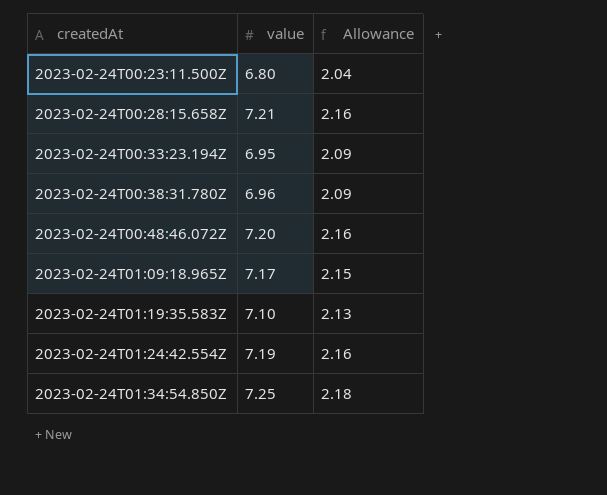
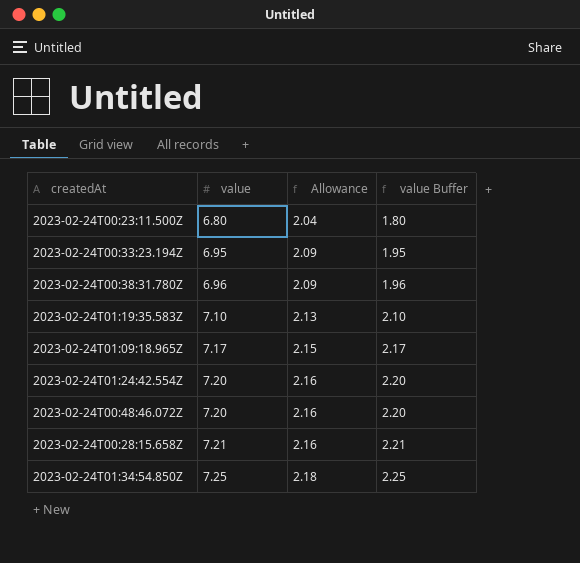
row order: createdAt ascending -> value ascending
column value Buffer | formula: none -> [value] - 5
2023-02-24T01:24:42.554Z | value: 7.19 -> 7.20

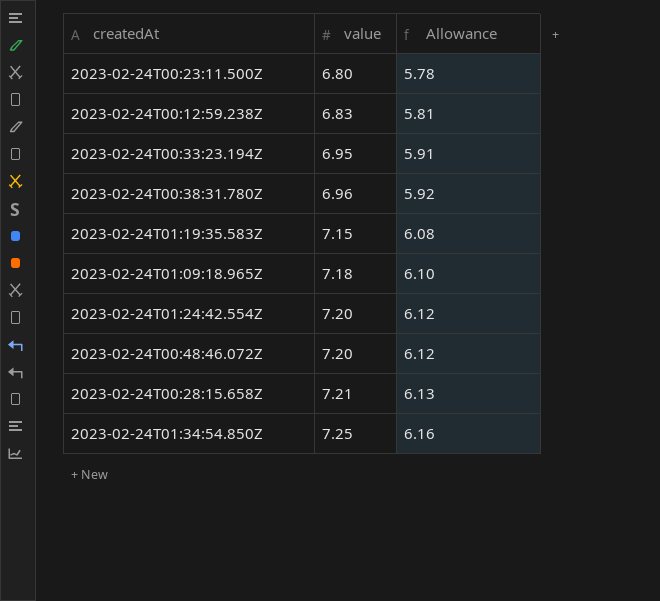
column value Buffer | formula: [value] - 5 -> none
column Allowance | formula: [value] * 0.3 -> [value] * 0.85
row 2023-02-24T00:12:59.238Z: none -> 6.83 | 5.81
2023-02-24T01:19:35.583Z | value: 7.10 -> 7.15
2023-02-24T01:09:18.965Z | value: 7.17 -> 7.18

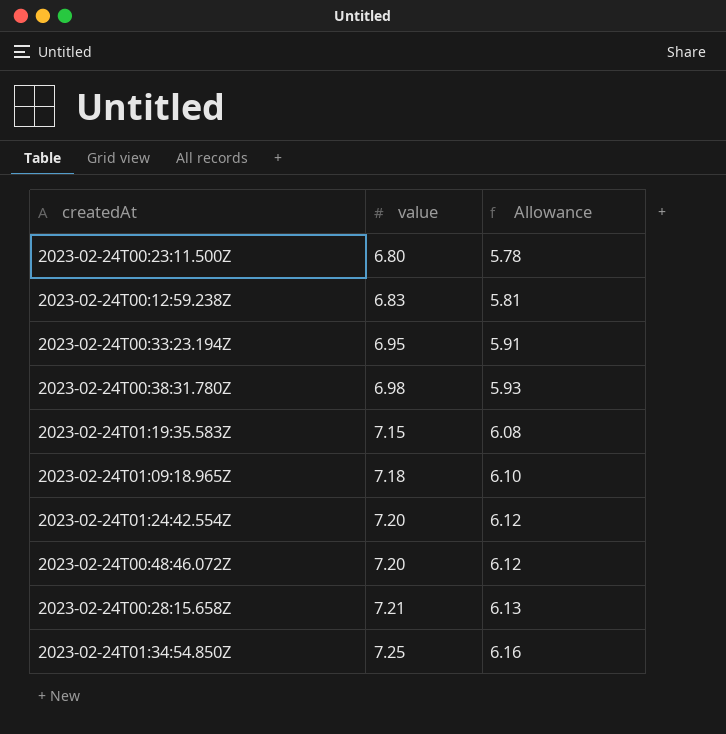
2023-02-24T00:38:31.780Z | value: 6.96 -> 6.98
2023-02-24T00:38:31.780Z | Allowance: 5.92 -> 5.93

